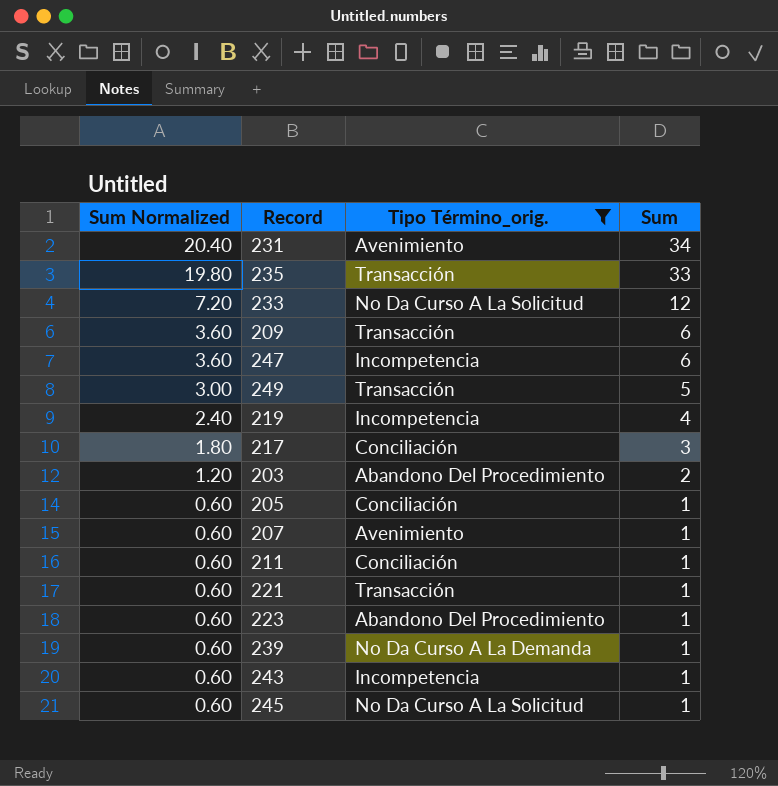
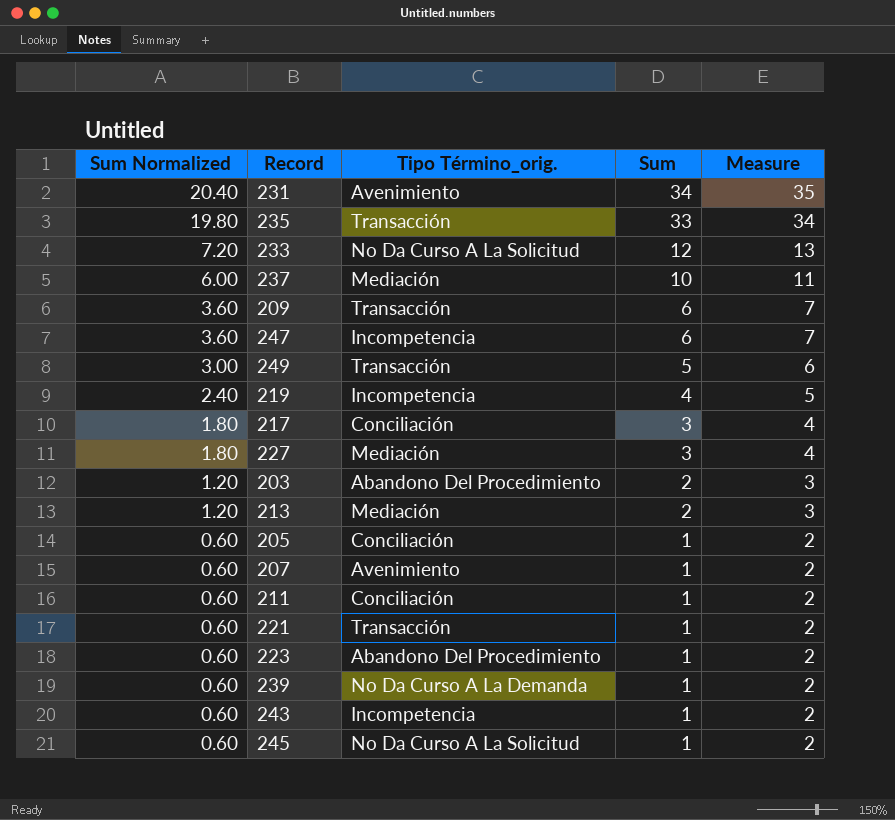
filter: Tipo Término_orig. != Mediación -> none
column Measure | formula: none -> [Sum] + 1

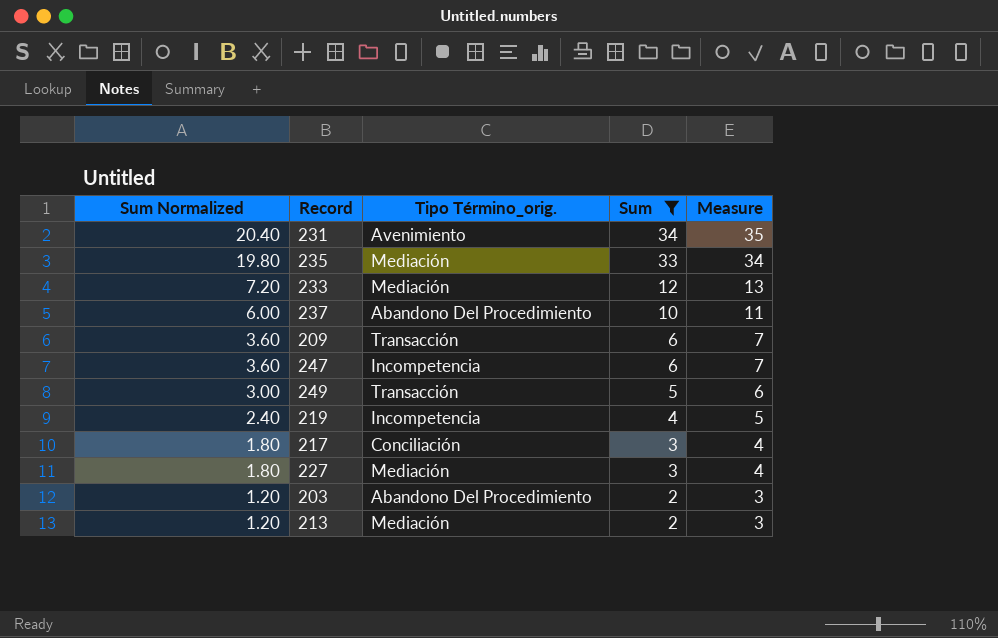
filter: none -> Sum != 1
235 | Tipo Término_orig.: Transacción -> Mediación
233 | Tipo Término_orig.: No Da Curso A La Solicitud -> Mediación
237 | Tipo Término_orig.: Mediación -> Abandono Del Procedimiento

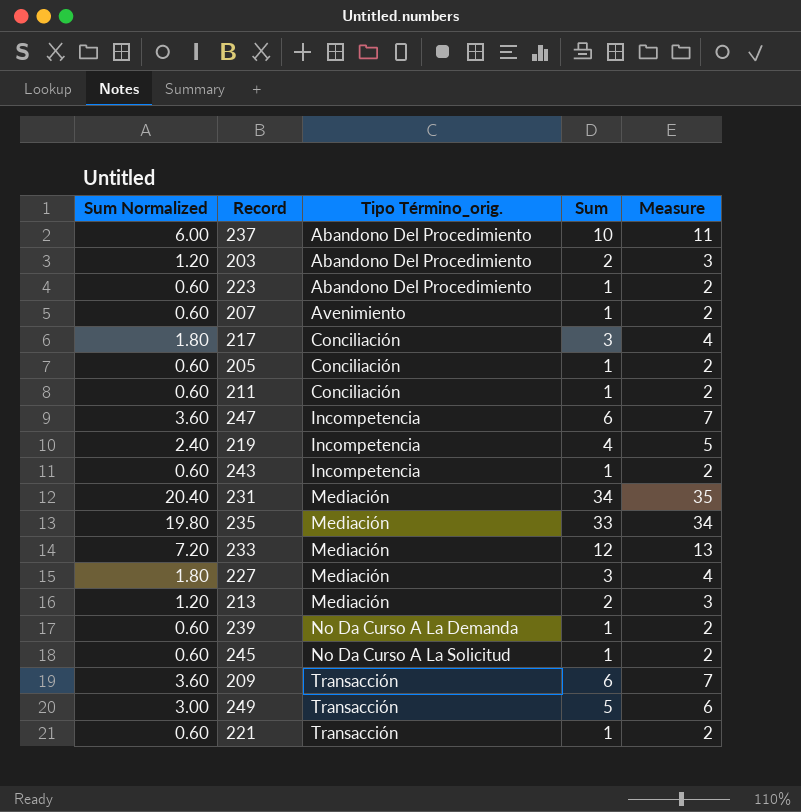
filter: Sum != 1 -> none
row order: Sum Normalized descending -> Tipo Término_orig. ascending
231 | Tipo Término_orig.: Avenimiento -> Mediación

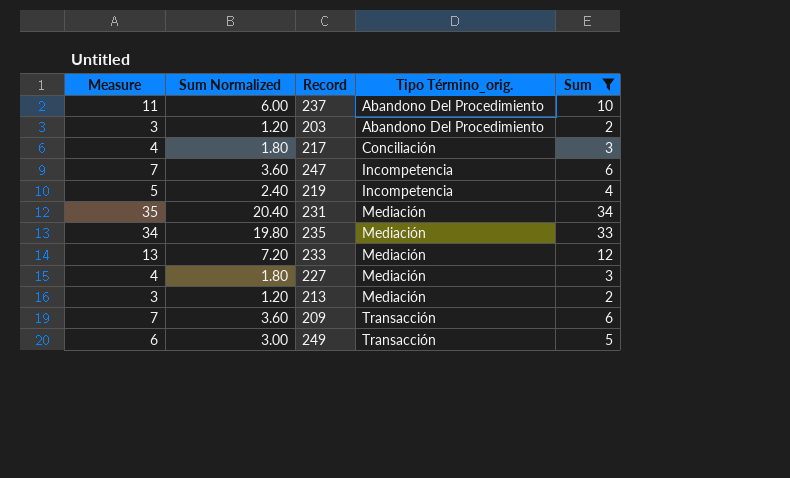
filter: none -> Sum != 1
column Measure | position: 5 -> 1

